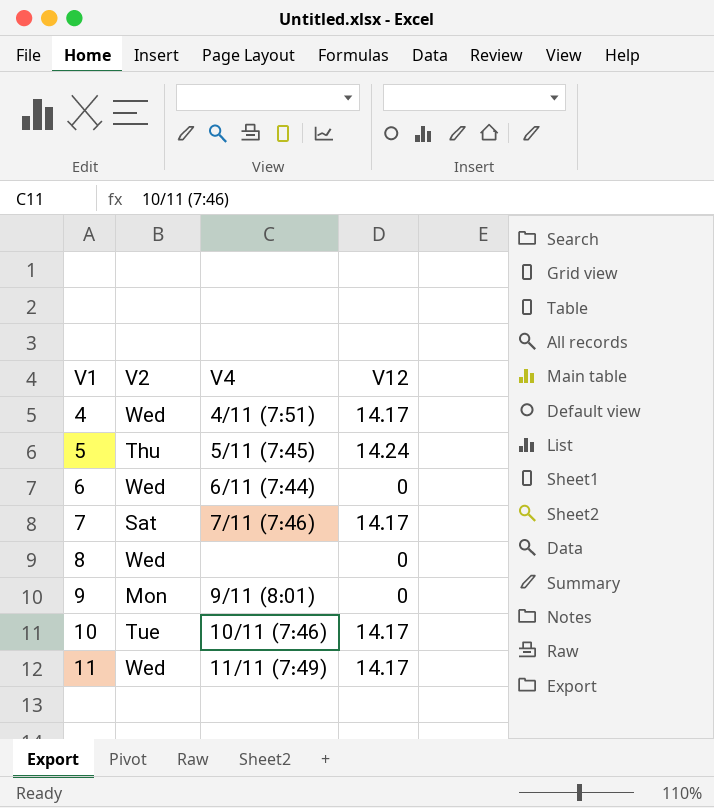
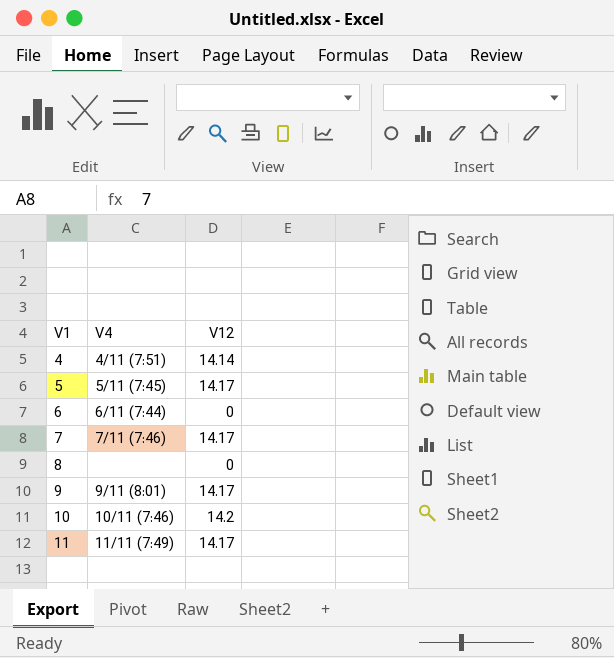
column V2 | position: 2 -> none
4 | V12: 14.17 -> 14.14
5 | V12: 14.24 -> 14.17
9 | V12: 0 -> 14.17
10 | V12: 14.17 -> 14.2

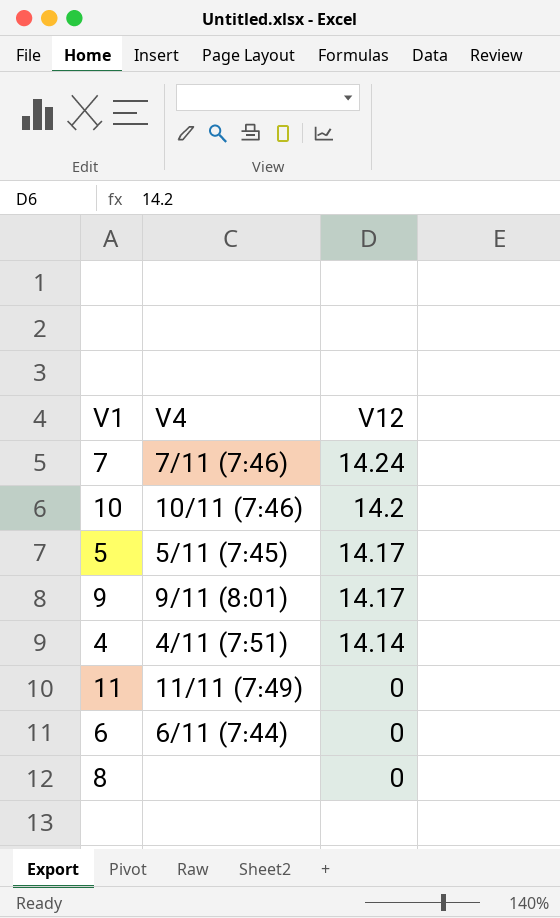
row order: V1 ascending -> V12 descending
7 | V12: 14.17 -> 14.24
11 | V12: 14.17 -> 0

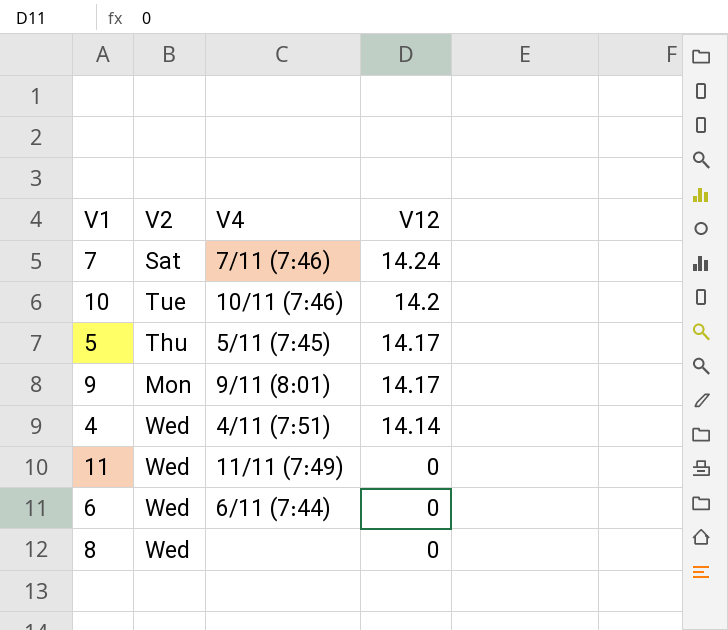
column V2 | position: none -> 2

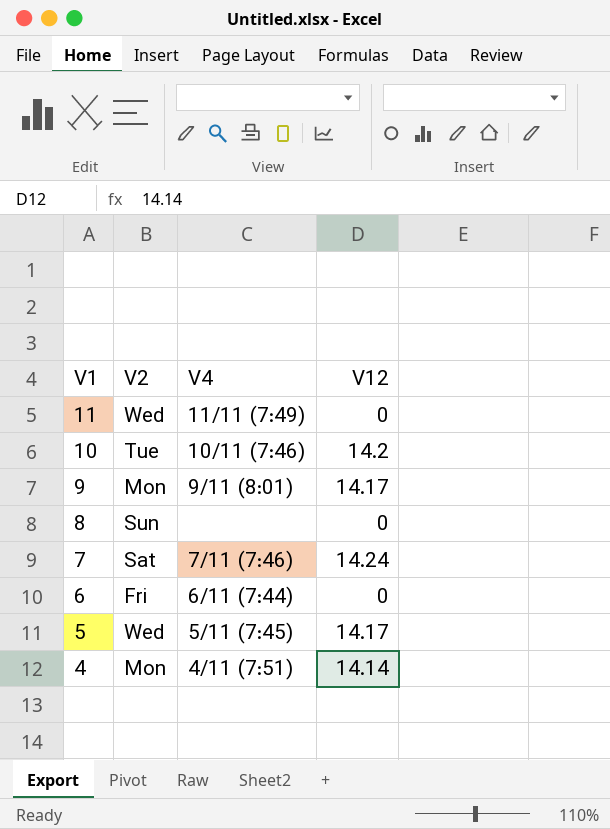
row order: V12 descending -> V1 descending
8 | V2: Wed -> Sun
6 | V2: Wed -> Fri
5 | V2: Thu -> Wed
4 | V2: Wed -> Mon

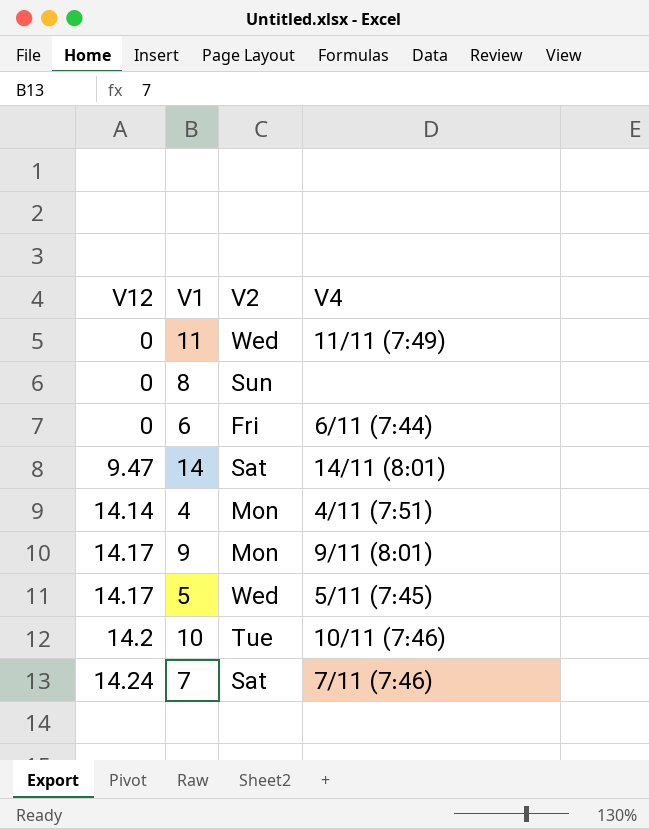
row order: V1 descending -> V12 ascending
column V12 | position: 4 -> 1
row 14: none -> 9.47 | Sat | 14/11 (8:01)

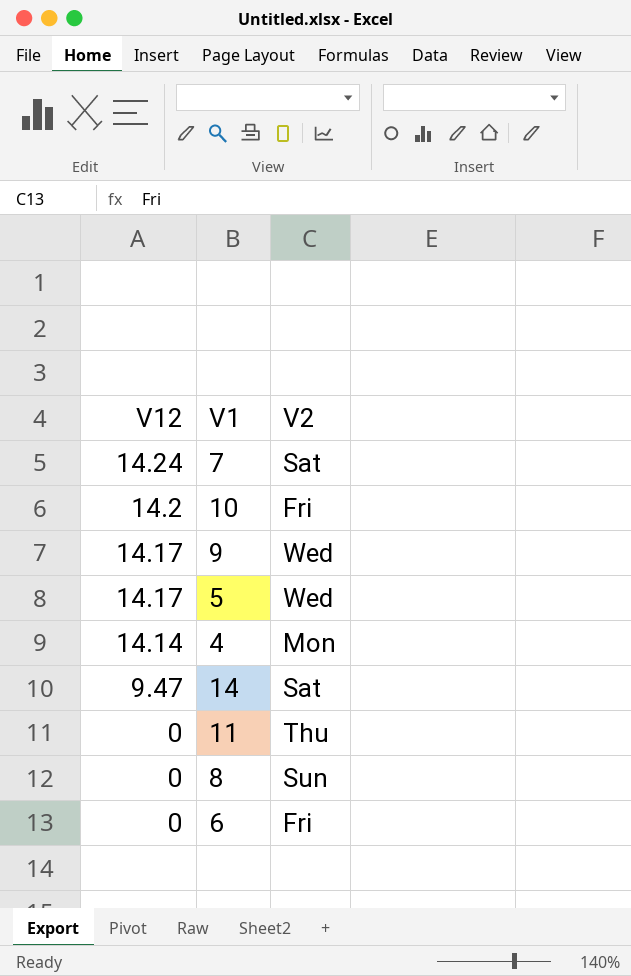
row order: V12 ascending -> V12 descending
column V4 | position: 4 -> none
10 | V2: Tue -> Fri
9 | V2: Mon -> Wed
11 | V2: Wed -> Thu

